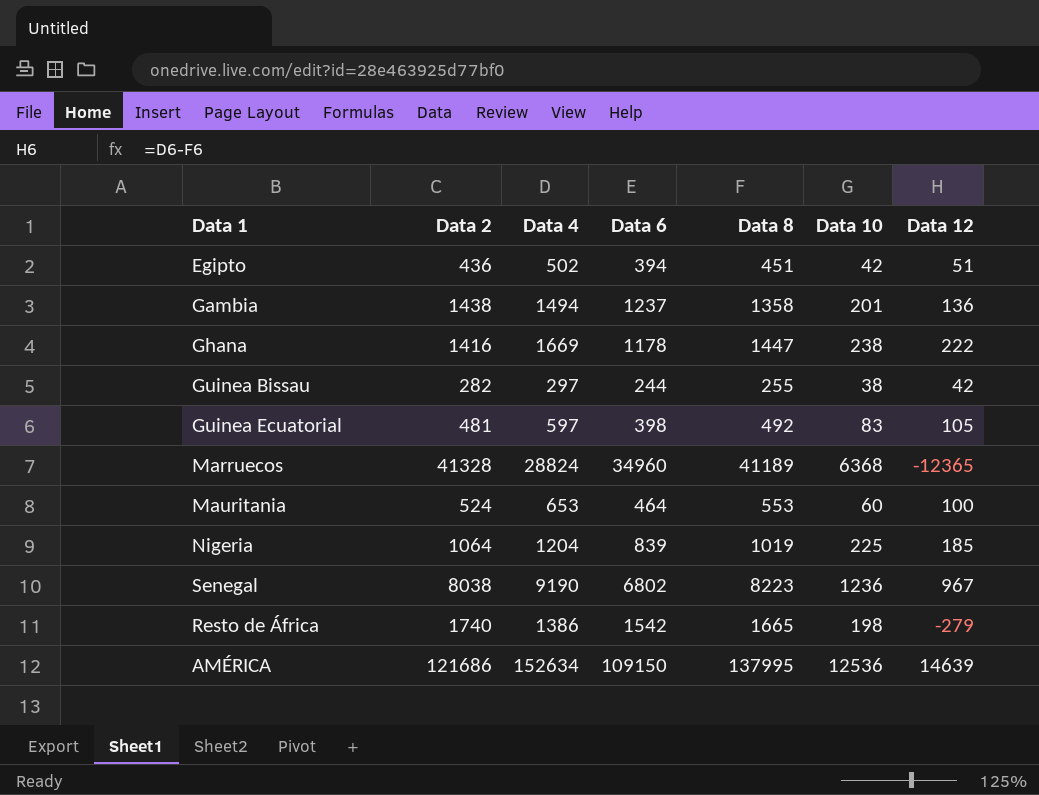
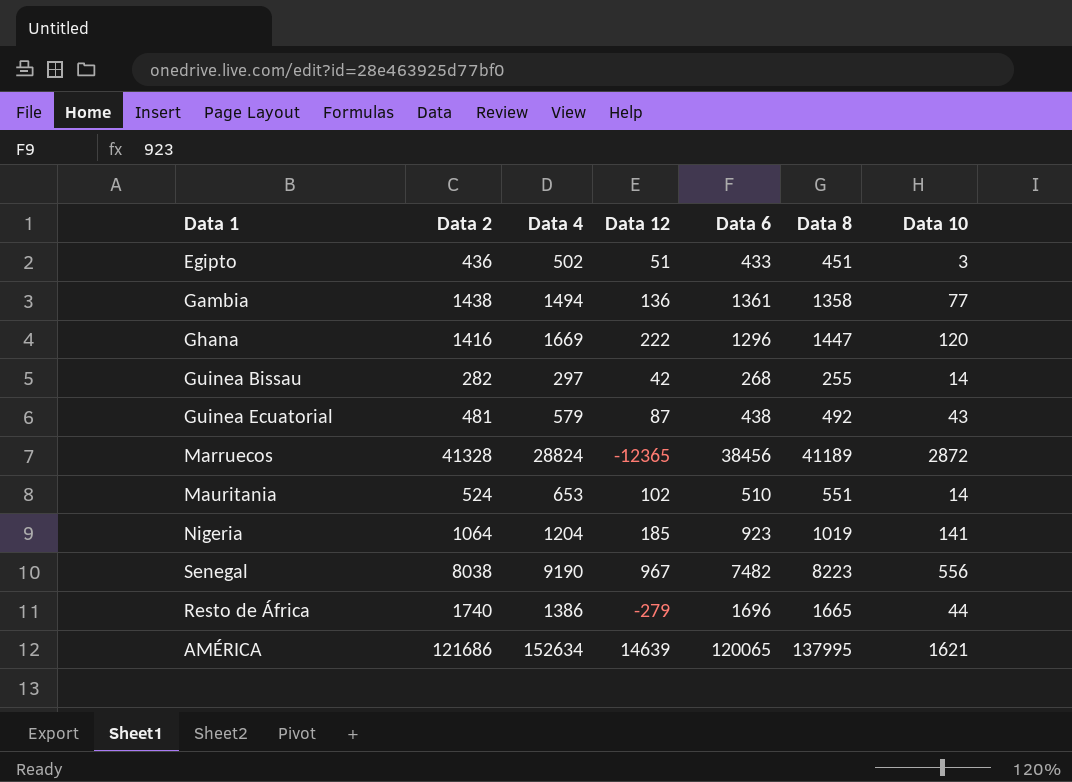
column Data 12 | position: 7 -> 4
Egipto | Data 6: 394 -> 433
Egipto | Data 10: 42 -> 3
Gambia | Data 6: 1237 -> 1361
Gambia | Data 10: 201 -> 77
Ghana | Data 6: 1178 -> 1296
Ghana | Data 10: 238 -> 120
Guinea Bissau | Data 6: 244 -> 268
Guinea Bissau | Data 10: 38 -> 14
Guinea Ecuatorial | Data 4: 597 -> 579
Guinea Ecuatorial | Data 12: 105 -> 87
Guinea Ecuatorial | Data 6: 398 -> 438
Guinea Ecuatorial | Data 10: 83 -> 43
Marruecos | Data 6: 34960 -> 38456
Marruecos | Data 10: 6368 -> 2872
Mauritania | Data 12: 100 -> 102
Mauritania | Data 6: 464 -> 510
Mauritania | Data 8: 553 -> 551
Mauritania | Data 10: 60 -> 14
Nigeria | Data 6: 839 -> 923
Nigeria | Data 10: 225 -> 141
Senegal | Data 6: 6802 -> 7482
Senegal | Data 10: 1236 -> 556
Resto de África | Data 6: 1542 -> 1696
Resto de África | Data 10: 198 -> 44
AMÉRICA | Data 6: 109150 -> 120065
AMÉRICA | Data 10: 12536 -> 1621

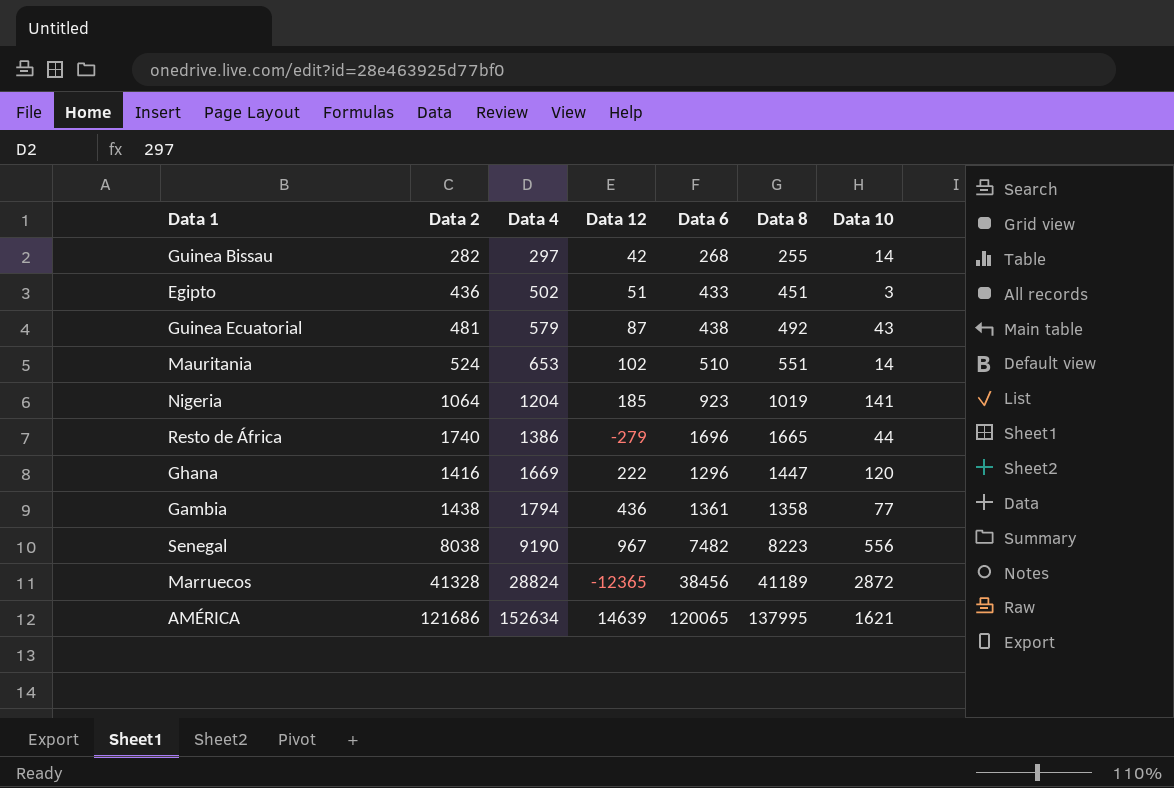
row order: none -> Data 4 ascending
Gambia | Data 4: 1494 -> 1794
Gambia | Data 12: 136 -> 436

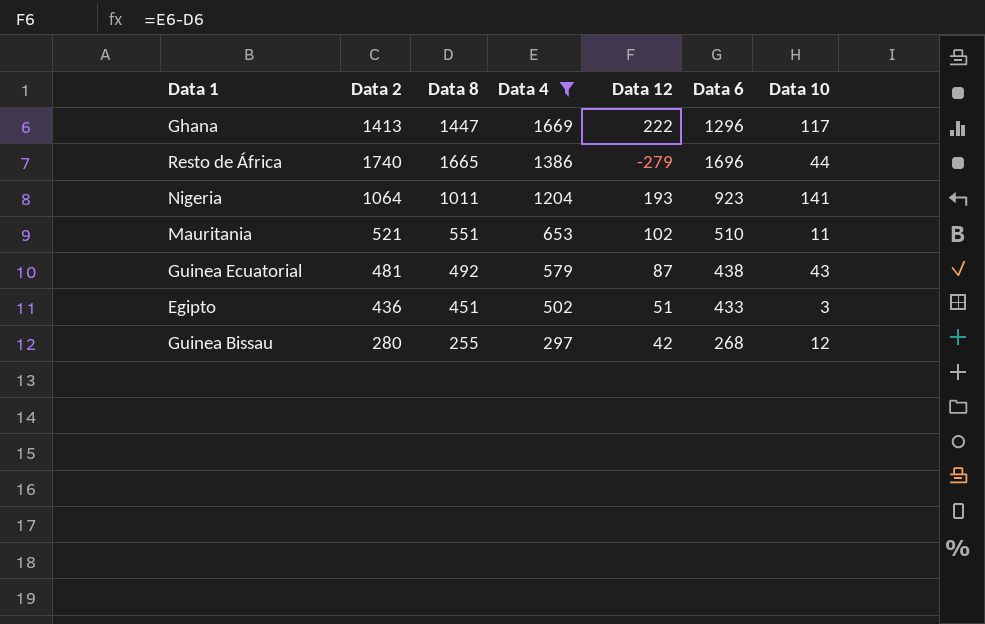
filter: none -> Data 4 <= 1669
row order: Data 4 ascending -> Data 4 descending
column Data 8 | position: 6 -> 3
Ghana | Data 2: 1416 -> 1413
Ghana | Data 10: 120 -> 117
Nigeria | Data 8: 1019 -> 1011
Nigeria | Data 12: 185 -> 193
Mauritania | Data 2: 524 -> 521
Mauritania | Data 10: 14 -> 11
Guinea Bissau | Data 2: 282 -> 280
Guinea Bissau | Data 10: 14 -> 12

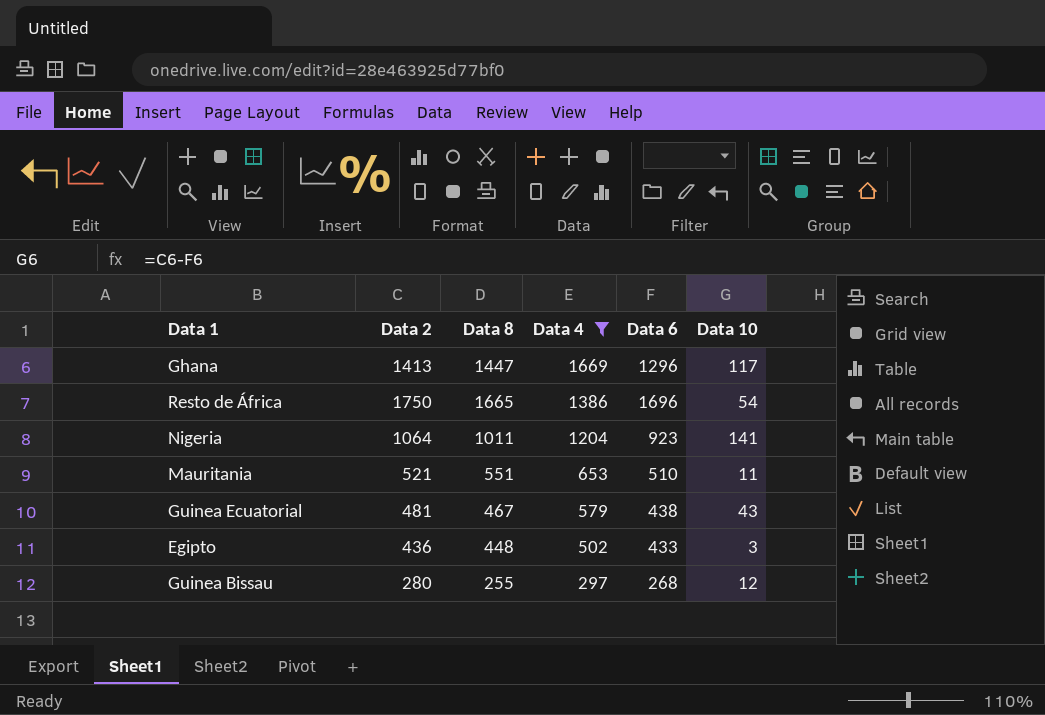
column Data 12 | formula: [Data 4] - [Data 8] -> none
Resto de África | Data 2: 1740 -> 1750
Resto de África | Data 10: 44 -> 54
Guinea Ecuatorial | Data 8: 492 -> 467
Egipto | Data 8: 451 -> 448

